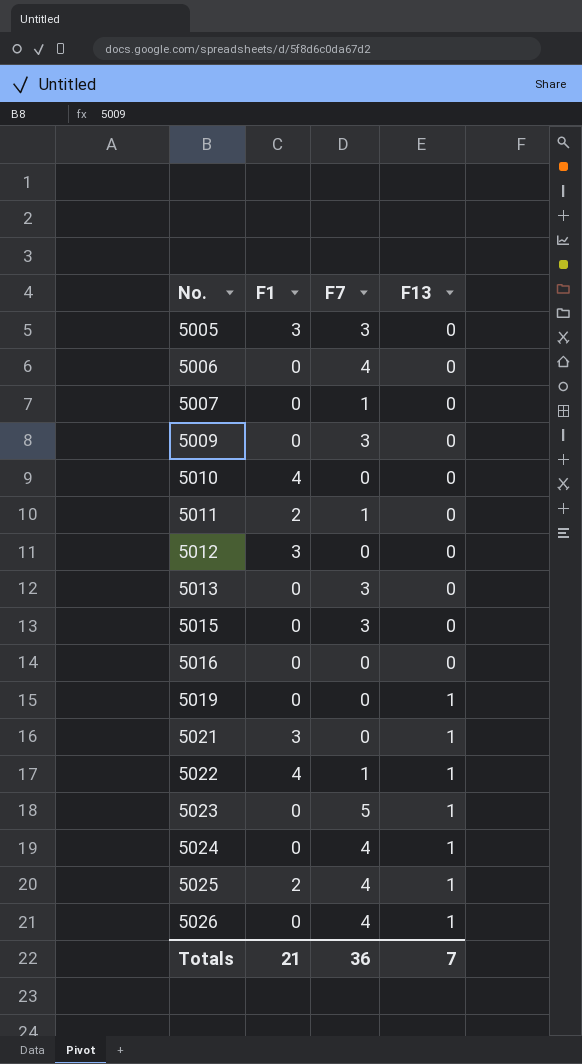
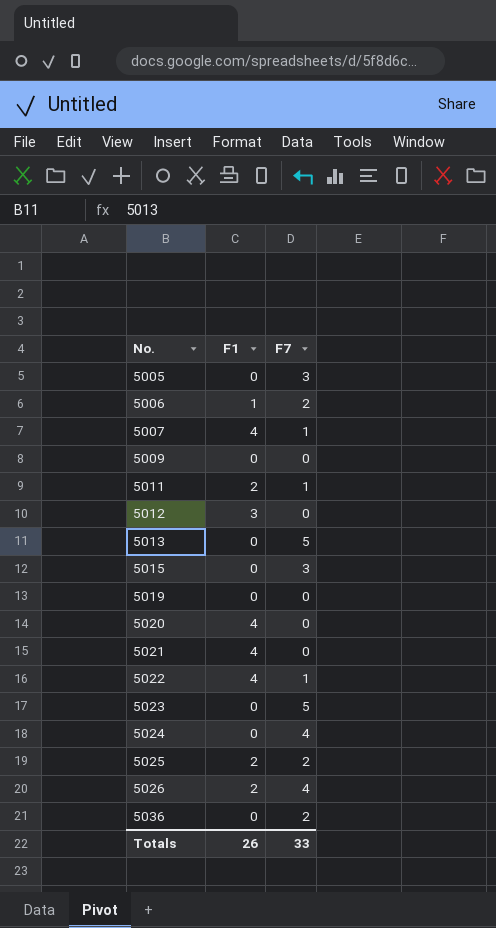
column F13 | position: 4 -> none
row 5010: 4 | 0 | 0 -> none
row 5016: 0 | 0 | 0 -> none
5005 | F1: 3 -> 0
5006 | F1: 0 -> 1
5006 | F7: 4 -> 2
5007 | F1: 0 -> 4
5009 | F7: 3 -> 0
5013 | F7: 3 -> 5
row 5020: none -> 4 | 0
5021 | F1: 3 -> 4
5025 | F7: 4 -> 2
5026 | F1: 0 -> 2
row 5036: none -> 0 | 2
Totals | F1: 21 -> 26
Totals | F7: 36 -> 33

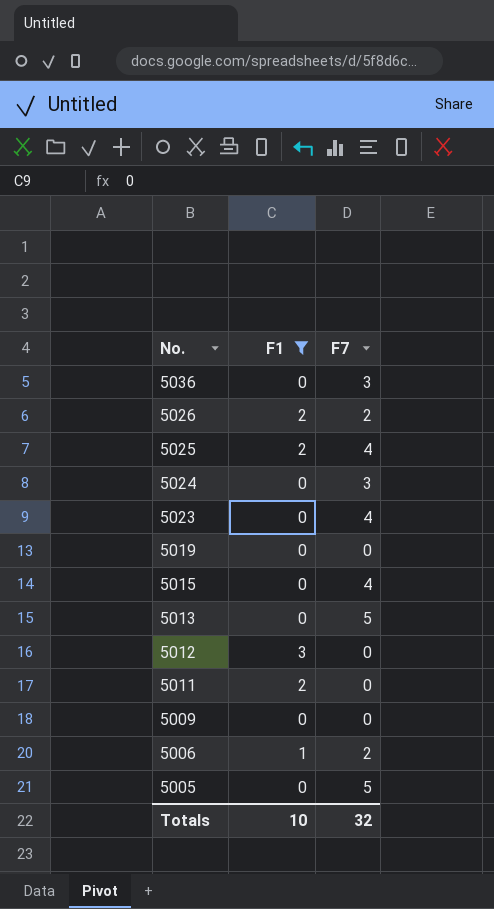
filter: none -> F1 != 4
row order: No. ascending -> No. descending
5036 | F7: 2 -> 3
5026 | F7: 4 -> 2
5025 | F7: 2 -> 4
5024 | F7: 4 -> 3
5023 | F7: 5 -> 4
5015 | F7: 3 -> 4
5011 | F7: 1 -> 0
5005 | F7: 3 -> 5
Totals | F1: 26 -> 10
Totals | F7: 33 -> 32

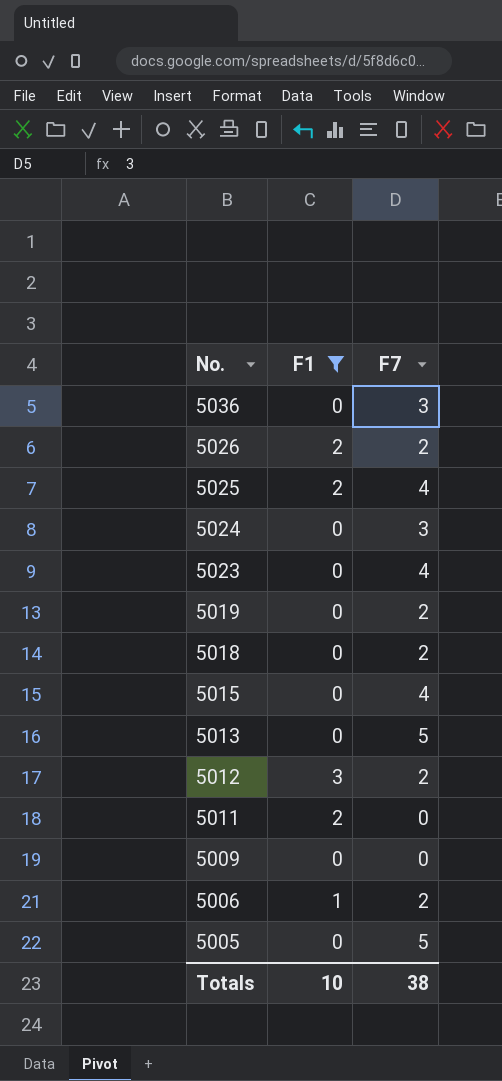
5019 | F7: 0 -> 2
row 5018: none -> 0 | 2
5012 | F7: 0 -> 2
Totals | F7: 32 -> 38

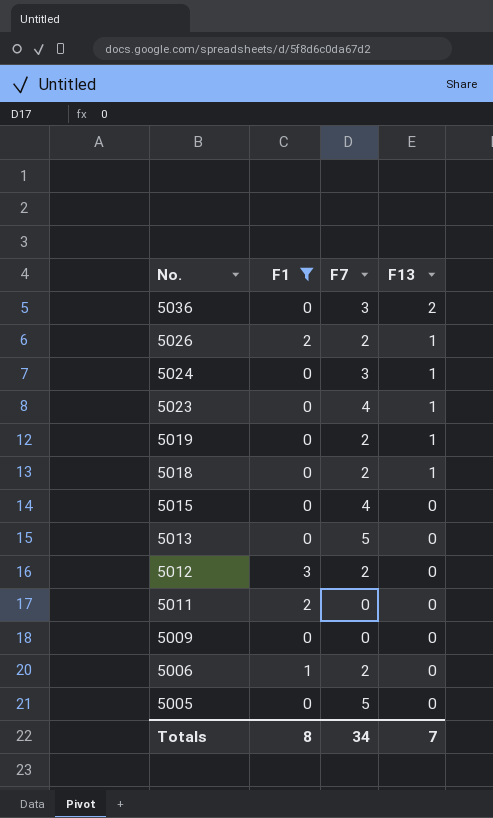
column F13 | position: none -> 4
row 5025: 2 | 4 -> none
Totals | F1: 10 -> 8
Totals | F7: 38 -> 34

